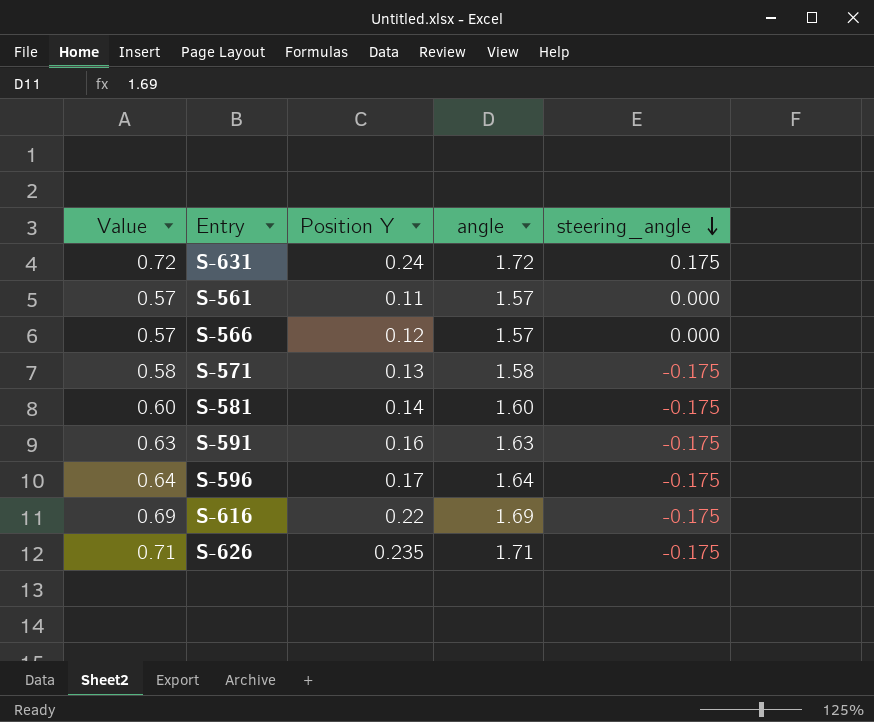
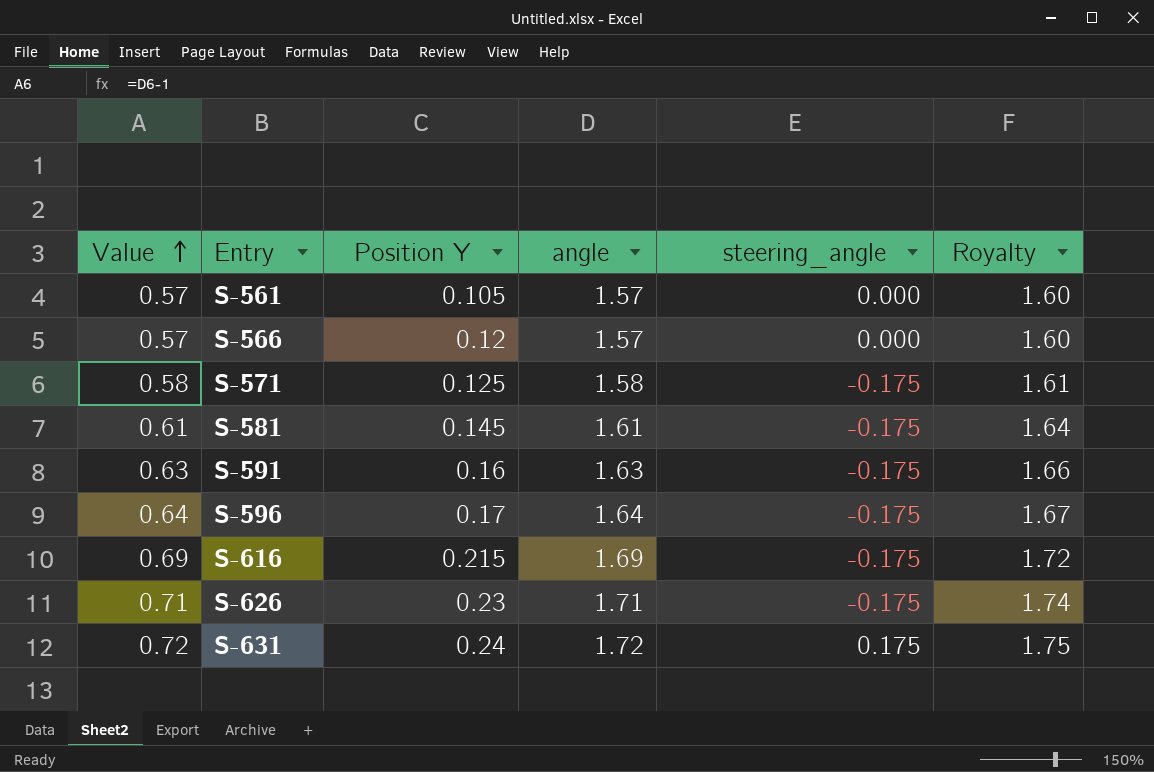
row order: steering_angle descending -> Value ascending
column Royalty | formula: none -> [angle] * 1.02
S-561 | Position Y: 0.11 -> 0.105
S-571 | Position Y: 0.13 -> 0.125
S-581 | Value: 0.60 -> 0.61
S-581 | Position Y: 0.14 -> 0.145
S-581 | angle: 1.60 -> 1.61
S-616 | Position Y: 0.22 -> 0.215
S-626 | Position Y: 0.235 -> 0.23

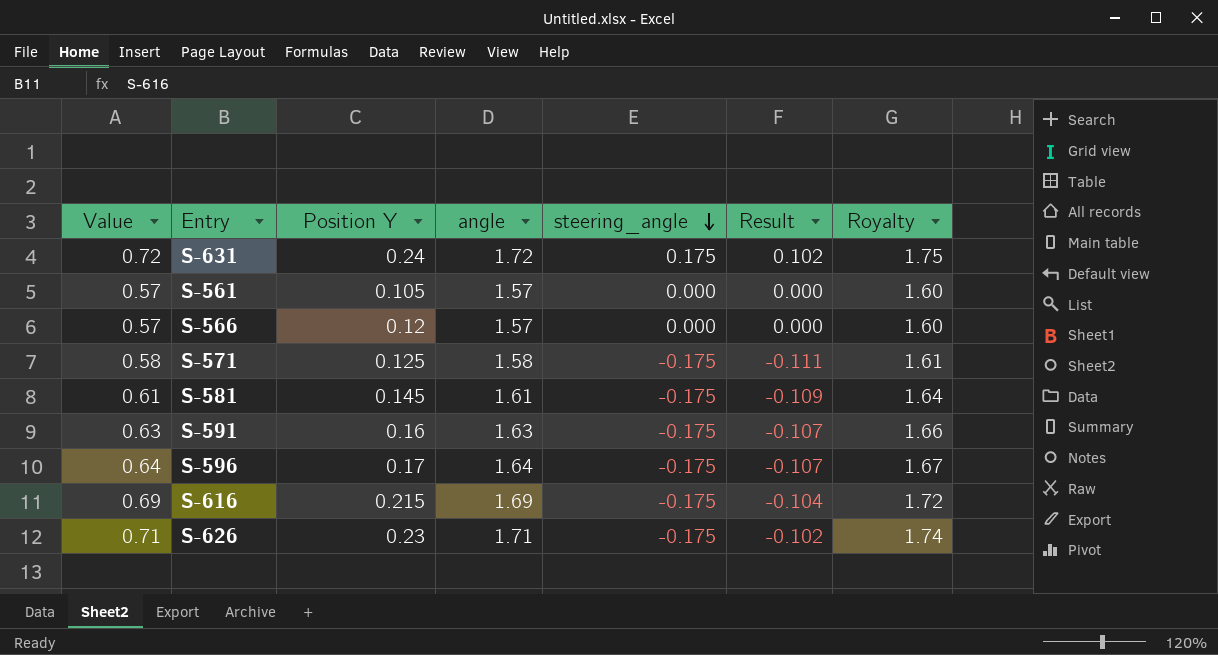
row order: Value ascending -> steering_angle descending
column Result | formula: none -> [steering_angle] / [angle]

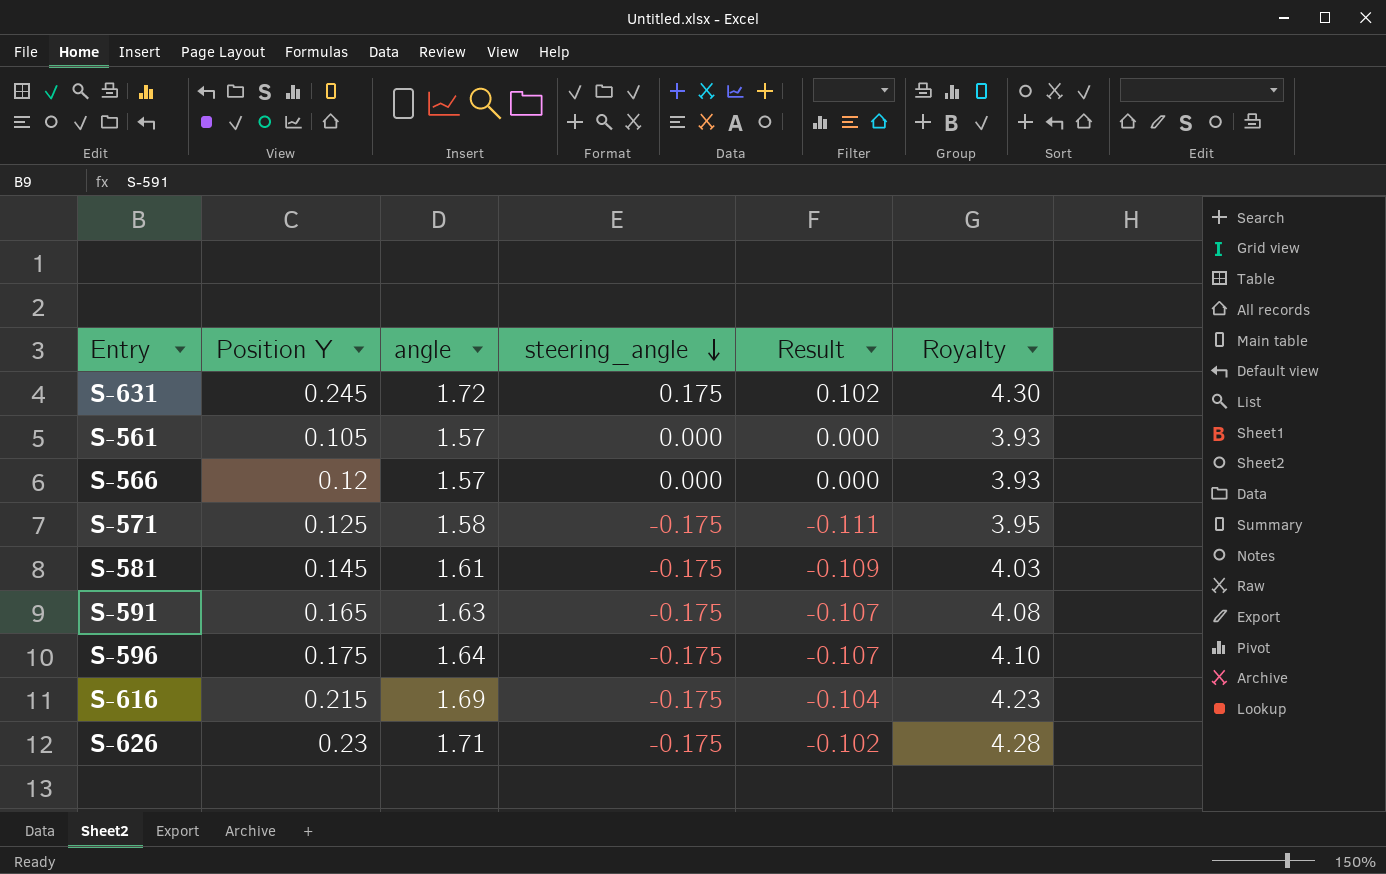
column Value | formula: [angle] - 1 -> none
column Royalty | formula: [angle] * 1.02 -> [angle] * 2.5
S-631 | Position Y: 0.24 -> 0.245
S-591 | Position Y: 0.16 -> 0.165
S-596 | Position Y: 0.17 -> 0.175

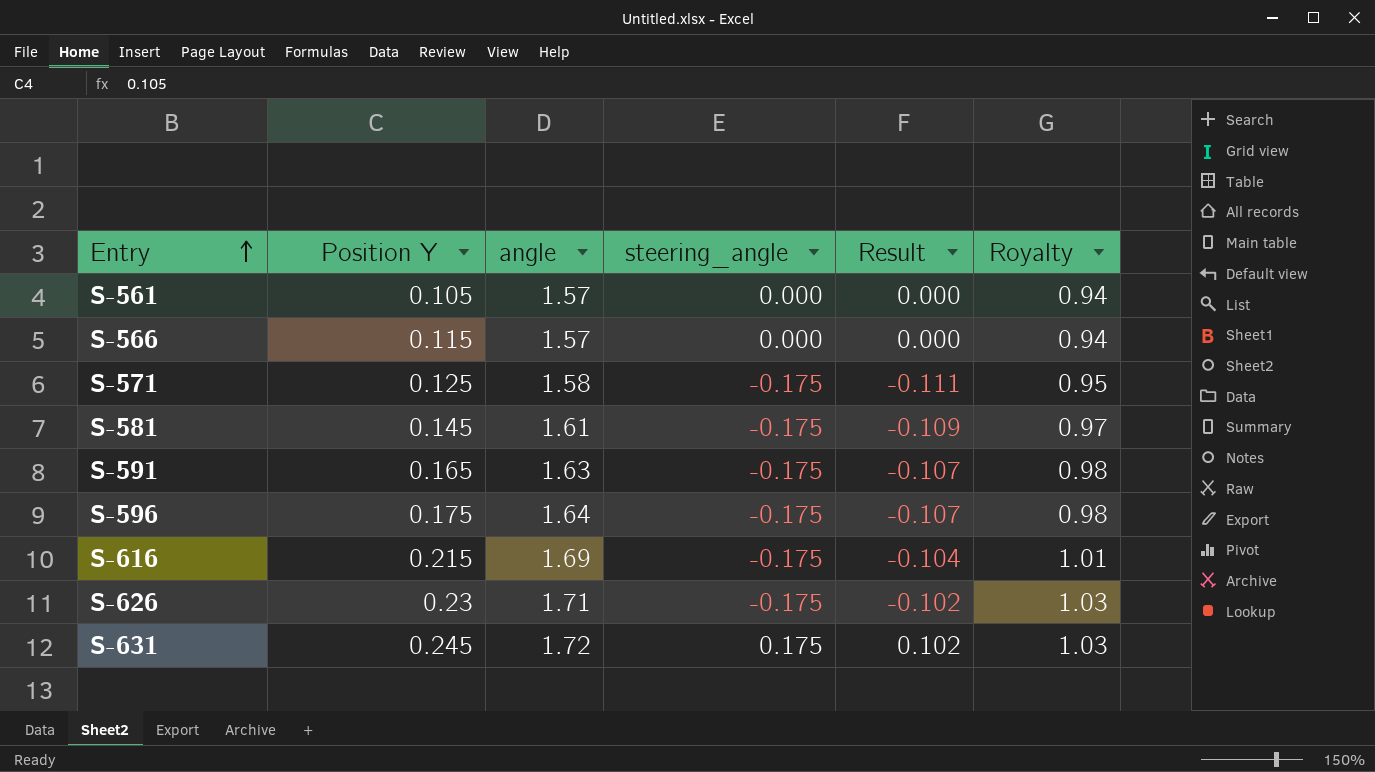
row order: steering_angle descending -> Entry ascending
column Royalty | formula: [angle] * 2.5 -> [angle] * 0.6
S-566 | Position Y: 0.12 -> 0.115

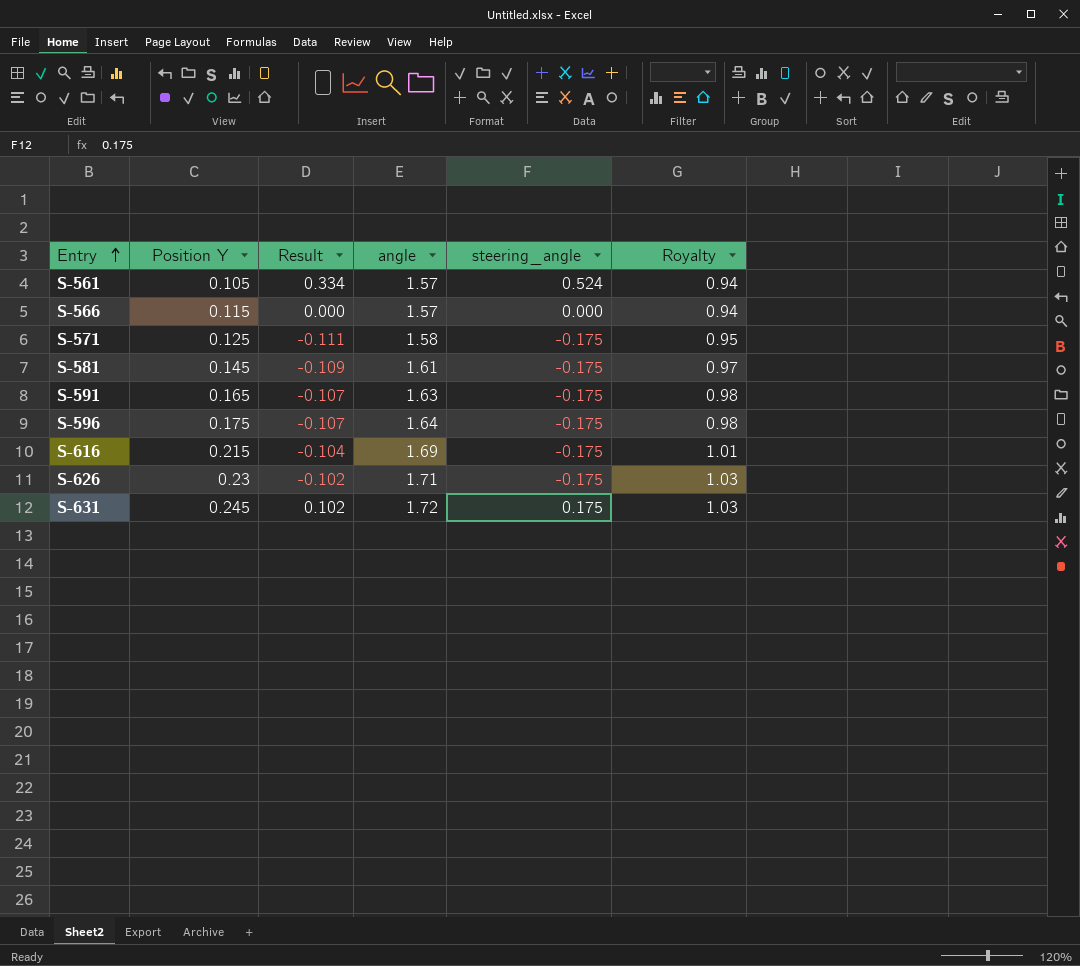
column Result | position: 5 -> 3
S-561 | Result: 0.000 -> 0.334
S-561 | steering_angle: 0.000 -> 0.524

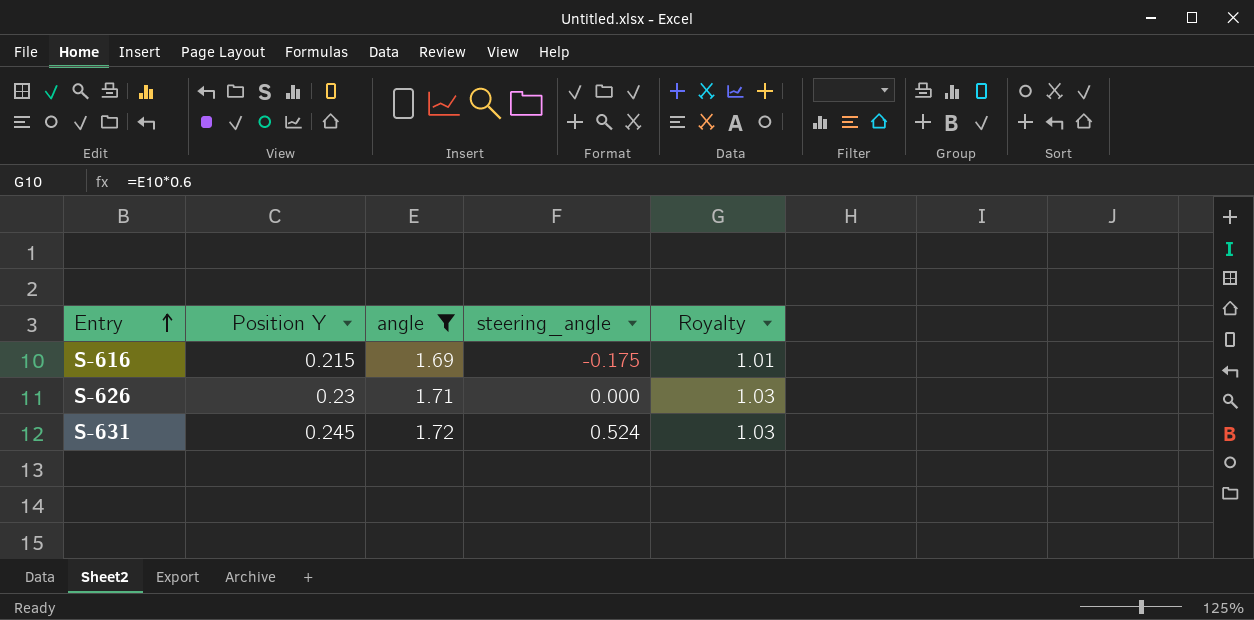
filter: none -> angle >= 1.69
column Result | formula: [steering_angle] / [angle] -> none
S-626 | steering_angle: -0.175 -> 0.000
S-631 | steering_angle: 0.175 -> 0.524

